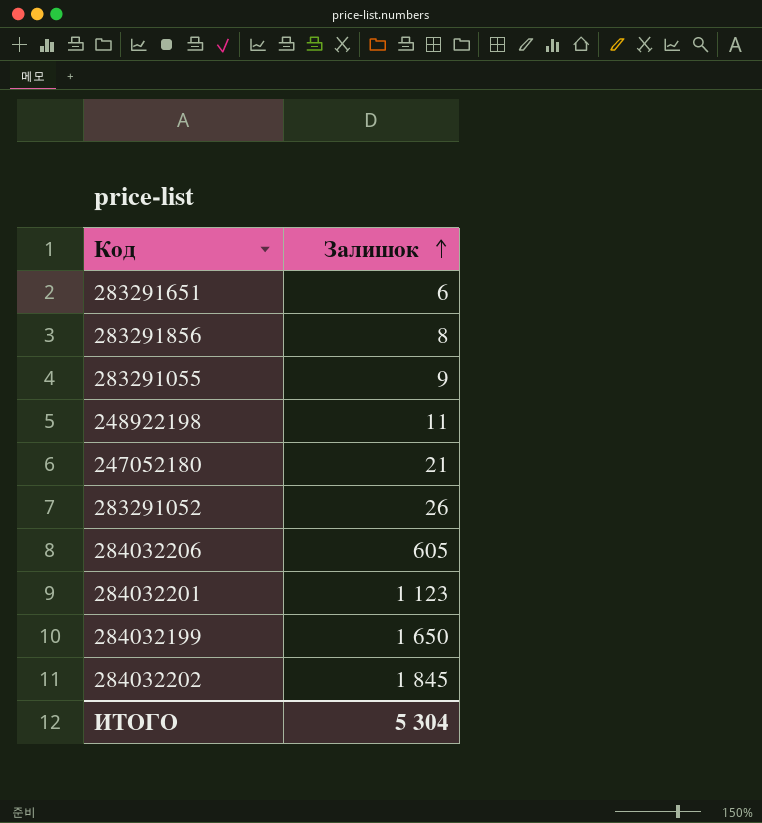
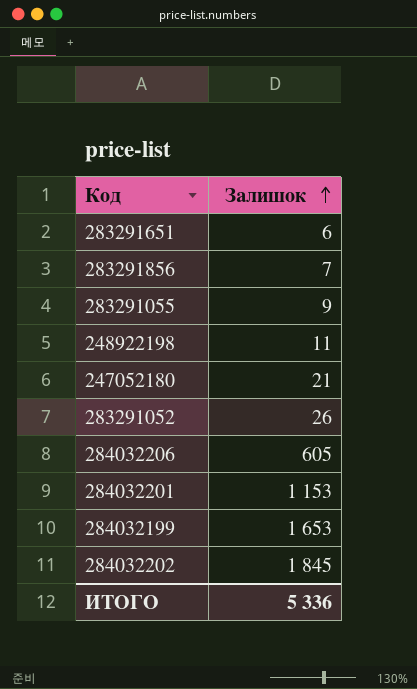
283291856 | Залишок: 8 -> 7
284032201 | Залишок: 1 123 -> 1 153
284032199 | Залишок: 1 650 -> 1 653
ИТОГО | Залишок: 5 304 -> 5 336

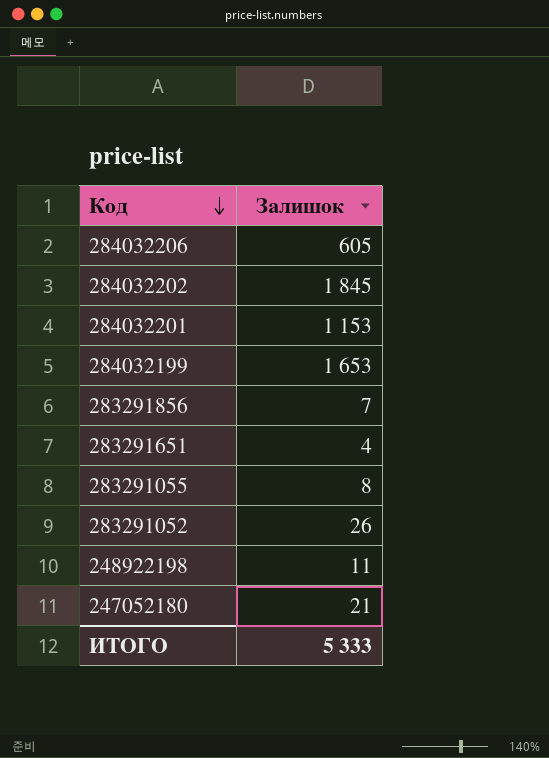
row order: Залишок ascending -> Код descending
283291651 | Залишок: 6 -> 4
283291055 | Залишок: 9 -> 8
ИТОГО | Залишок: 5 336 -> 5 333

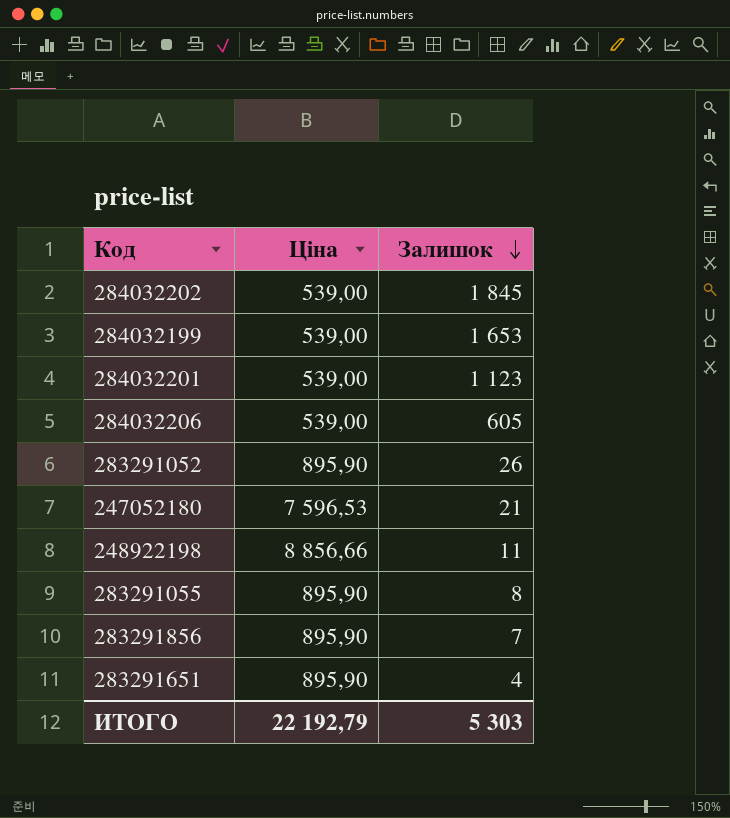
row order: Код descending -> Залишок descending
column Ціна | position: none -> 2
284032201 | Залишок: 1 153 -> 1 123
ИТОГО | Залишок: 5 333 -> 5 303

